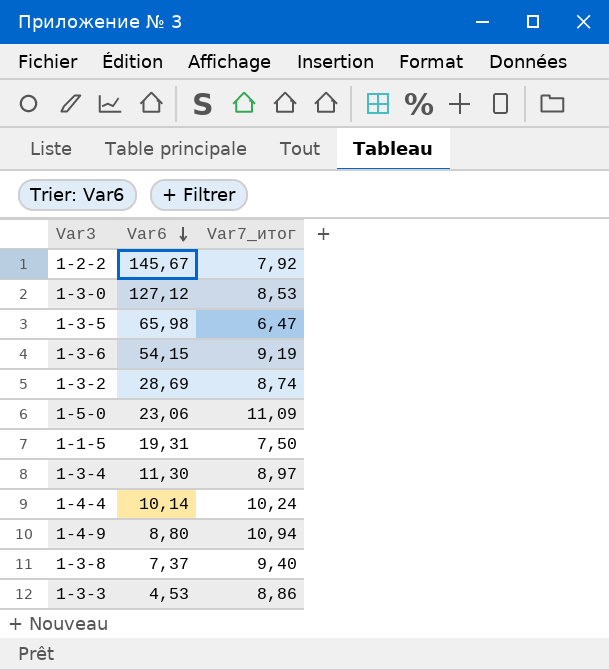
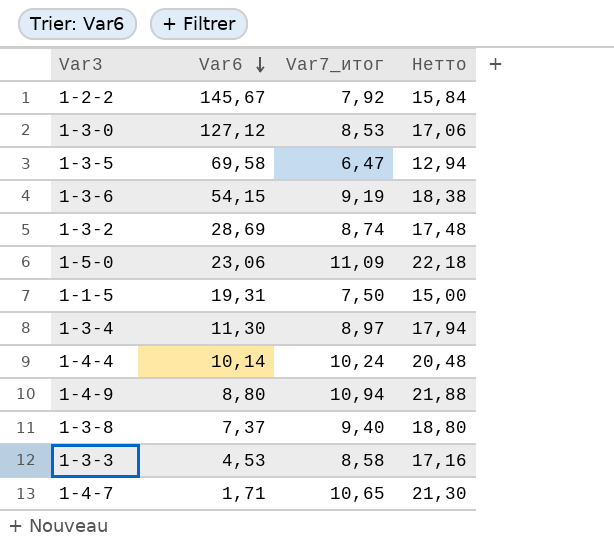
column Нетто | formula: none -> [Var7_итог] * 2
1-3-5 | Var6: 65,98 -> 69,58
1-3-3 | Var7_итог: 8,86 -> 8,58
row 1-4-7: none -> 1,71 | 10,65 | 21,30

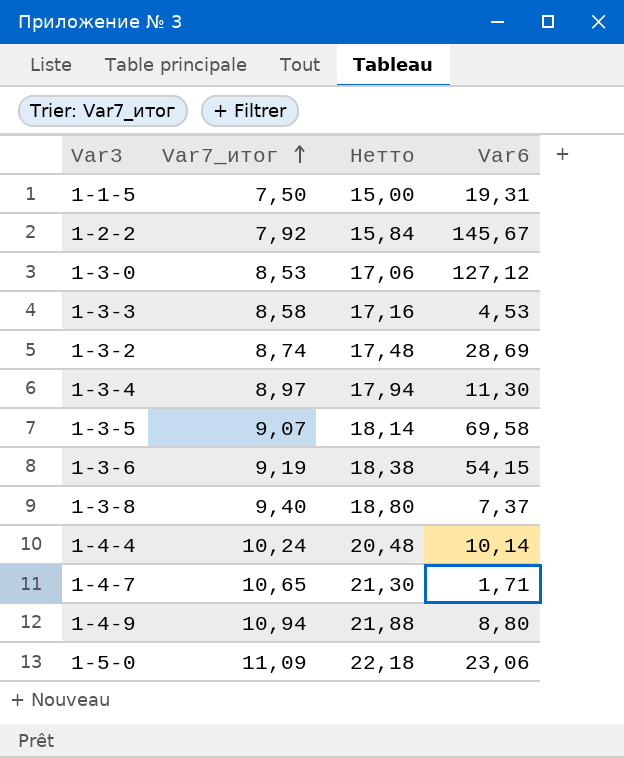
row order: Var6 descending -> Var7_итог ascending
column Var6 | position: 2 -> 4
1-3-5 | Var7_итог: 6,47 -> 9,07
1-3-5 | Нетто: 12,94 -> 18,14

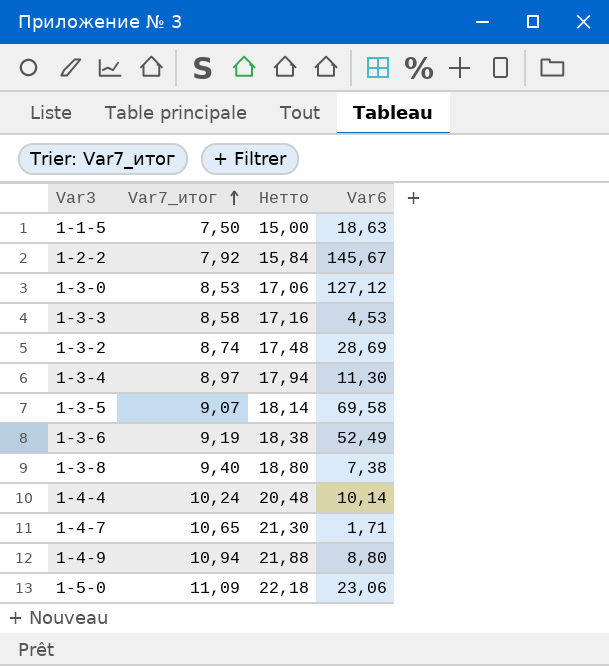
1-1-5 | Var6: 19,31 -> 18,63
1-3-6 | Var6: 54,15 -> 52,49
1-3-8 | Var6: 7,37 -> 7,38

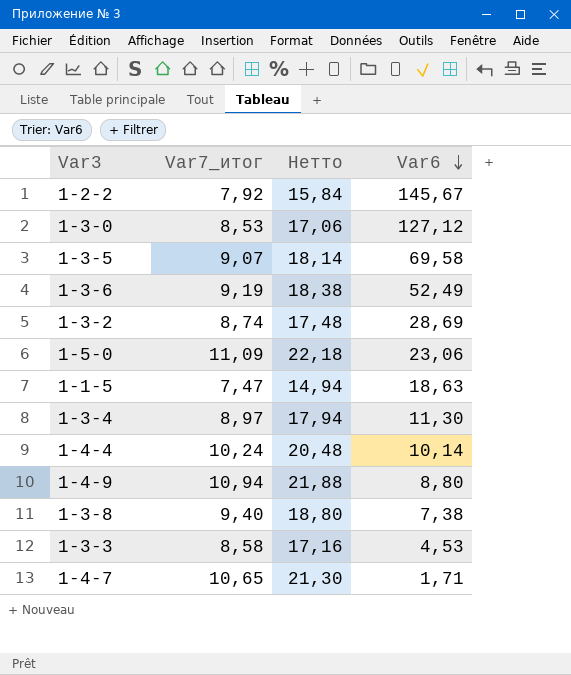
row order: Var7_итог ascending -> Var6 descending
1-1-5 | Var7_итог: 7,50 -> 7,47
1-1-5 | Нетто: 15,00 -> 14,94

